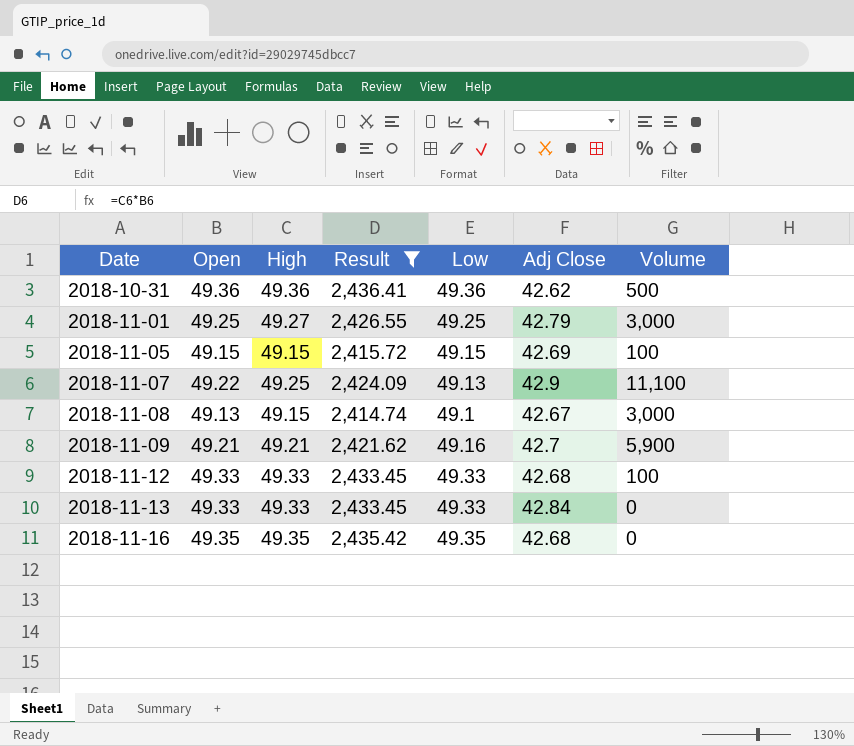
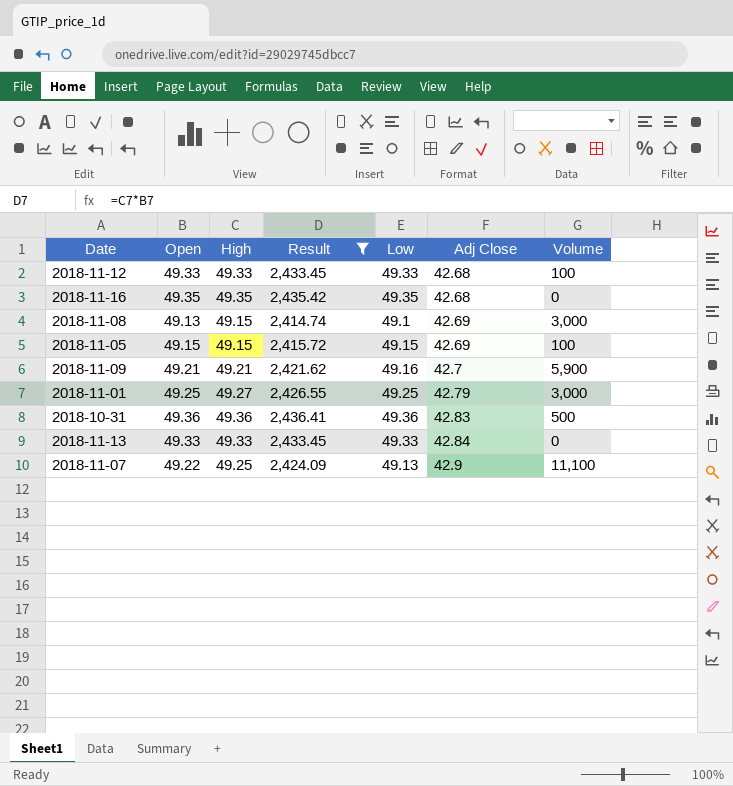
row order: Date ascending -> Adj Close ascending
2018-11-08 | Adj Close: 42.67 -> 42.69
2018-10-31 | Adj Close: 42.62 -> 42.83

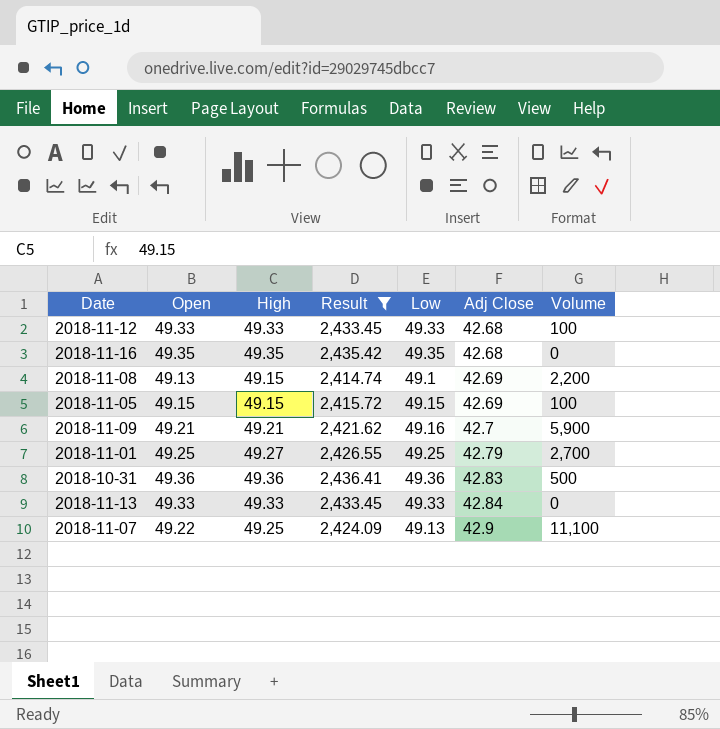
2018-11-08 | Volume: 3,000 -> 2,200
2018-11-01 | Volume: 3,000 -> 2,700

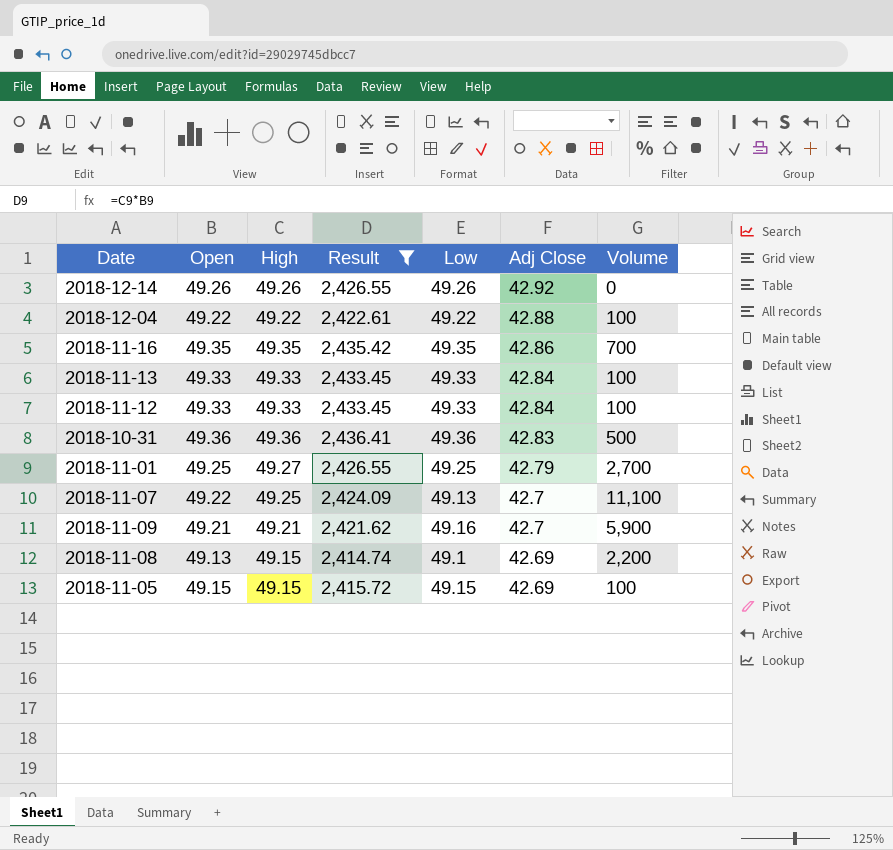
row order: Adj Close ascending -> Adj Close descending
row 2018-12-14: none -> 49.26 | 49.26 | 2,426.55 | 49.26 | 42.92 | 0
row 2018-12-04: none -> 49.22 | 49.22 | 2,422.61 | 49.22 | 42.88 | 100
2018-11-16 | Adj Close: 42.68 -> 42.86
2018-11-16 | Volume: 0 -> 700
2018-11-13 | Volume: 0 -> 100
2018-11-12 | Adj Close: 42.68 -> 42.84
2018-11-07 | Adj Close: 42.9 -> 42.7

